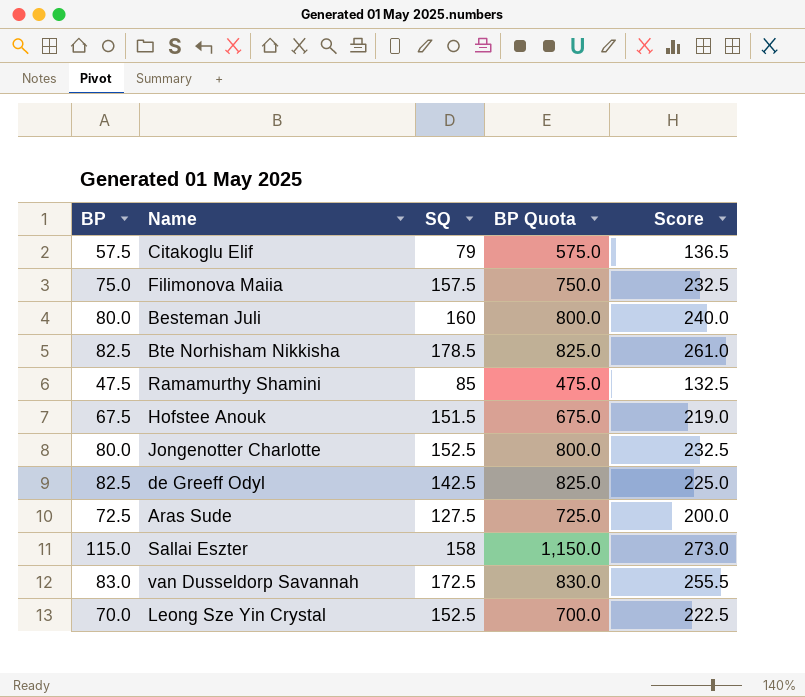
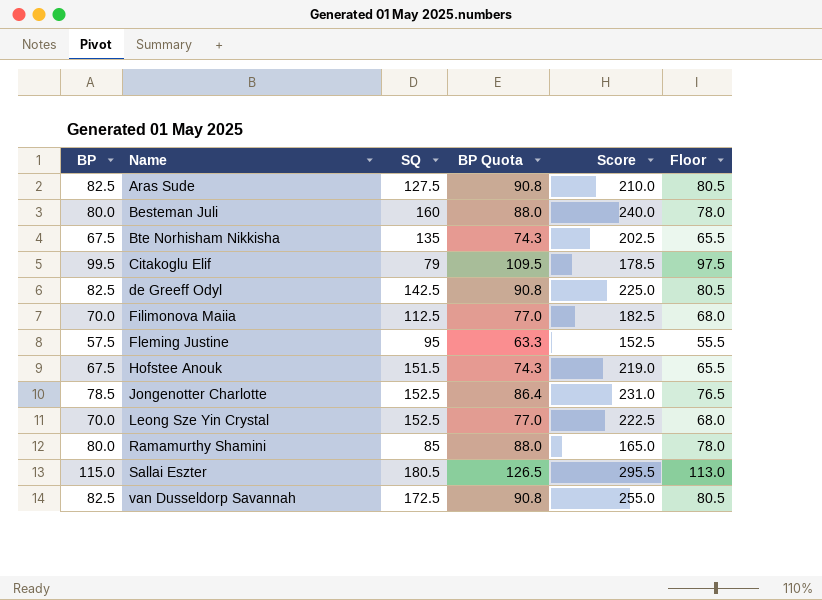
row order: none -> Name ascending
column BP Quota | formula: [BP] * 10 -> [BP] * 1.1
column Floor | formula: none -> [BP] - 2
Aras Sude | BP: 72.5 -> 82.5
Aras Sude | Score: 200.0 -> 210.0
Bte Norhisham Nikkisha | BP: 82.5 -> 67.5
Bte Norhisham Nikkisha | SQ: 178.5 -> 135
Bte Norhisham Nikkisha | Score: 261.0 -> 202.5
Citakoglu Elif | BP: 57.5 -> 99.5
Citakoglu Elif | Score: 136.5 -> 178.5
Filimonova Maiia | BP: 75.0 -> 70.0
Filimonova Maiia | SQ: 157.5 -> 112.5
Filimonova Maiia | Score: 232.5 -> 182.5
row Fleming Justine: none -> 57.5 | 95 | 63.3 | 152.5 | 55.5
Jongenotter Charlotte | BP: 80.0 -> 78.5
Jongenotter Charlotte | Score: 232.5 -> 231.0
Ramamurthy Shamini | BP: 47.5 -> 80.0
Ramamurthy Shamini | Score: 132.5 -> 165.0
Sallai Eszter | SQ: 158 -> 180.5
Sallai Eszter | Score: 273.0 -> 295.5
van Dusseldorp Savannah | BP: 83.0 -> 82.5
van Dusseldorp Savannah | Score: 255.5 -> 255.0

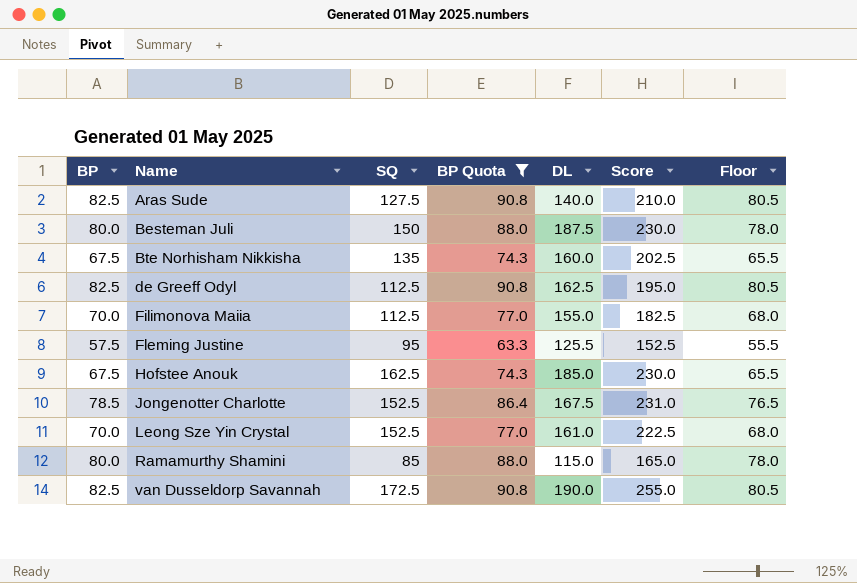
filter: none -> BP Quota <= 90.8
column DL | position: none -> 5
Besteman Juli | SQ: 160 -> 150
Besteman Juli | Score: 240.0 -> 230.0
de Greeff Odyl | SQ: 142.5 -> 112.5
de Greeff Odyl | Score: 225.0 -> 195.0
Hofstee Anouk | SQ: 151.5 -> 162.5
Hofstee Anouk | Score: 219.0 -> 230.0

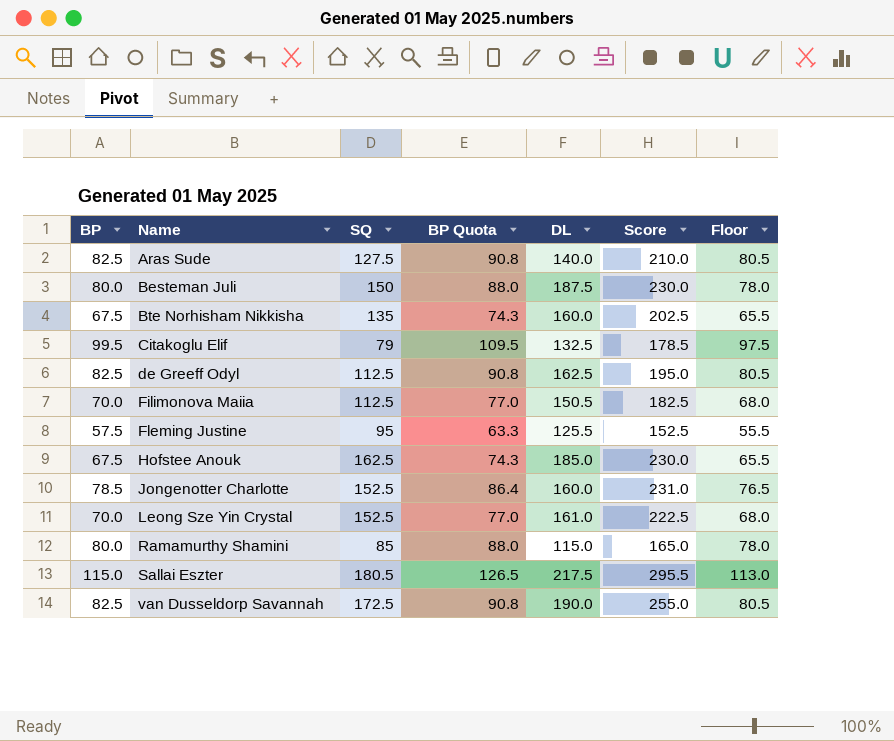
filter: BP Quota <= 90.8 -> none
Filimonova Maiia | DL: 155.0 -> 150.5
Jongenotter Charlotte | DL: 167.5 -> 160.0

